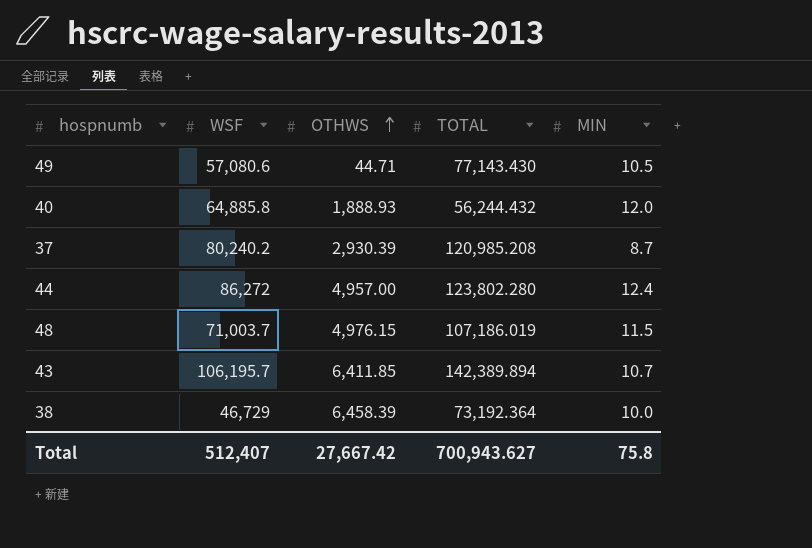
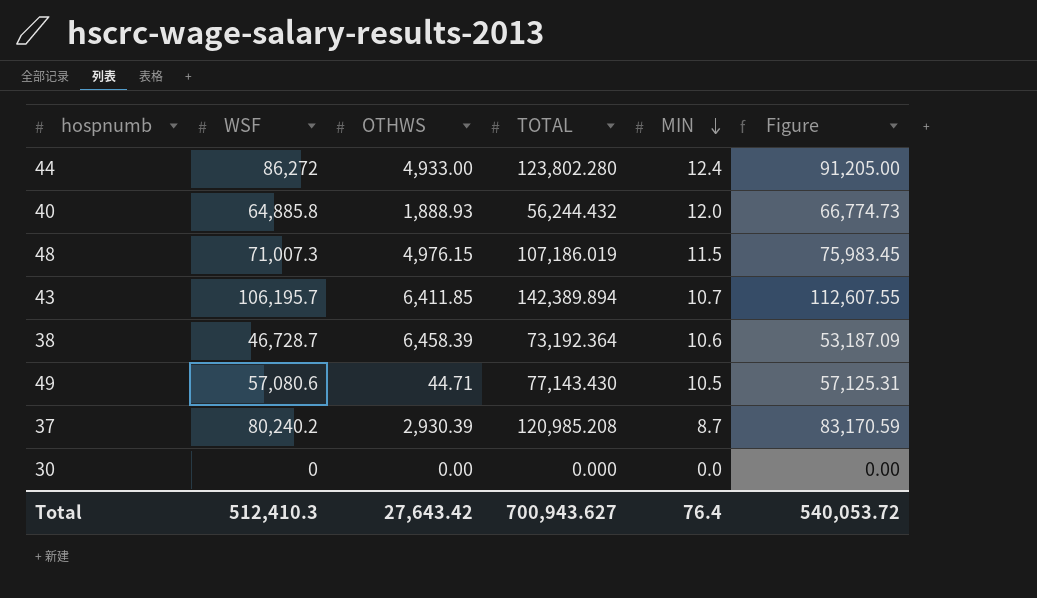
row order: OTHWS ascending -> MIN descending
column Figure | formula: none -> [WSF] + [OTHWS]
44 | OTHWS: 4,957.00 -> 4,933.00
48 | WSF: 71,003.7 -> 71,007.3
38 | WSF: 46,729 -> 46,728.7
38 | MIN: 10.0 -> 10.6
row 30: none -> 0 | 0.00 | 0.000 | 0.0 | 0.00
Total | WSF: 512,407 -> 512,410.3
Total | OTHWS: 27,667.42 -> 27,643.42
Total | MIN: 75.8 -> 76.4

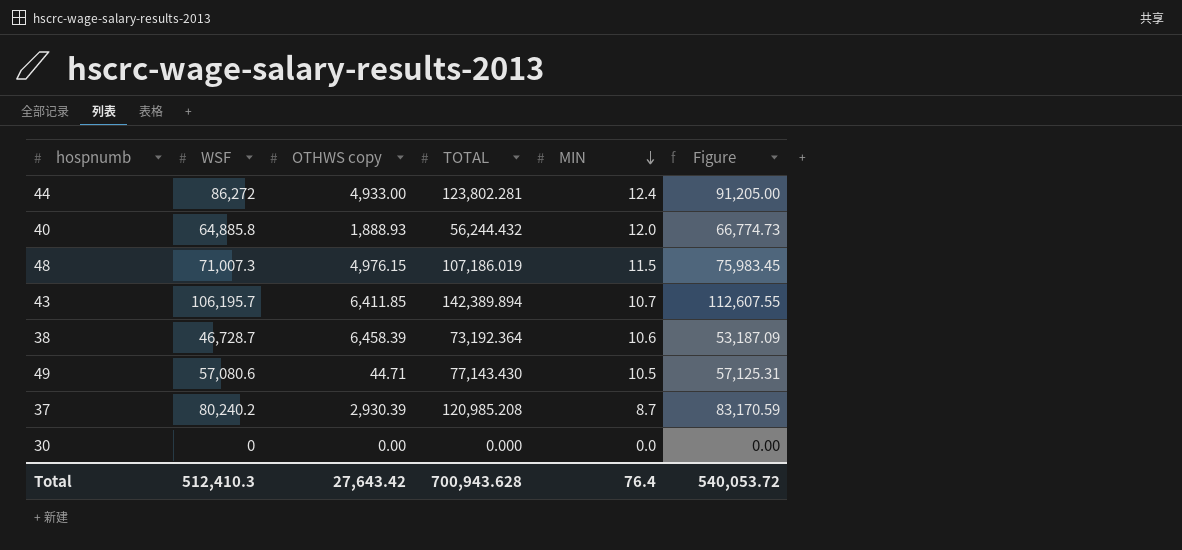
column name: OTHWS -> OTHWS copy
44 | TOTAL: 123,802.280 -> 123,802.281
Total | TOTAL: 700,943.627 -> 700,943.628

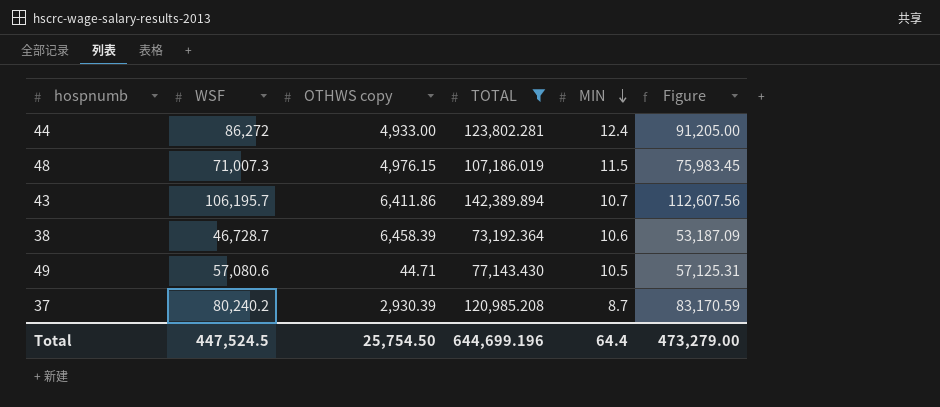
filter: none -> TOTAL >= 73,192.364
43 | OTHWS copy: 6,411.85 -> 6,411.86
43 | Figure: 112,607.55 -> 112,607.56
Total | WSF: 512,410.3 -> 447,524.5
Total | OTHWS copy: 27,643.42 -> 25,754.50
Total | TOTAL: 700,943.628 -> 644,699.196
Total | MIN: 76.4 -> 64.4
Total | Figure: 540,053.72 -> 473,279.00

